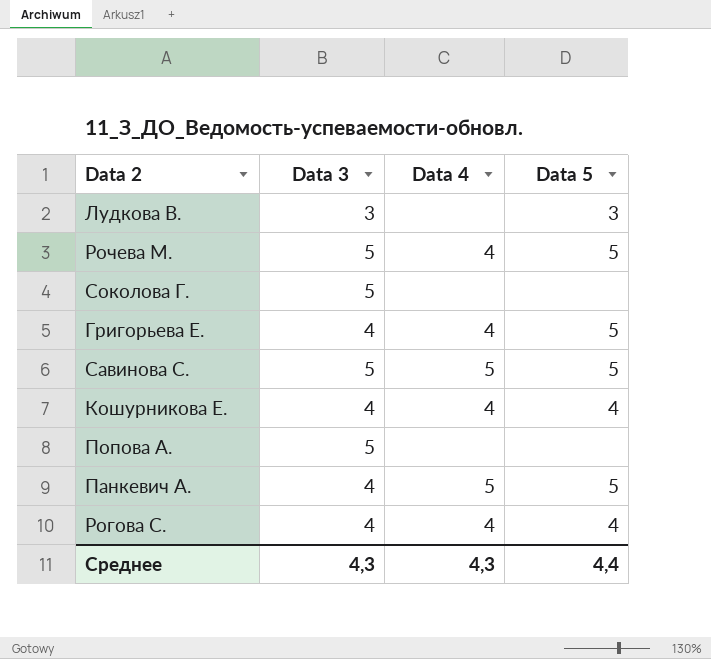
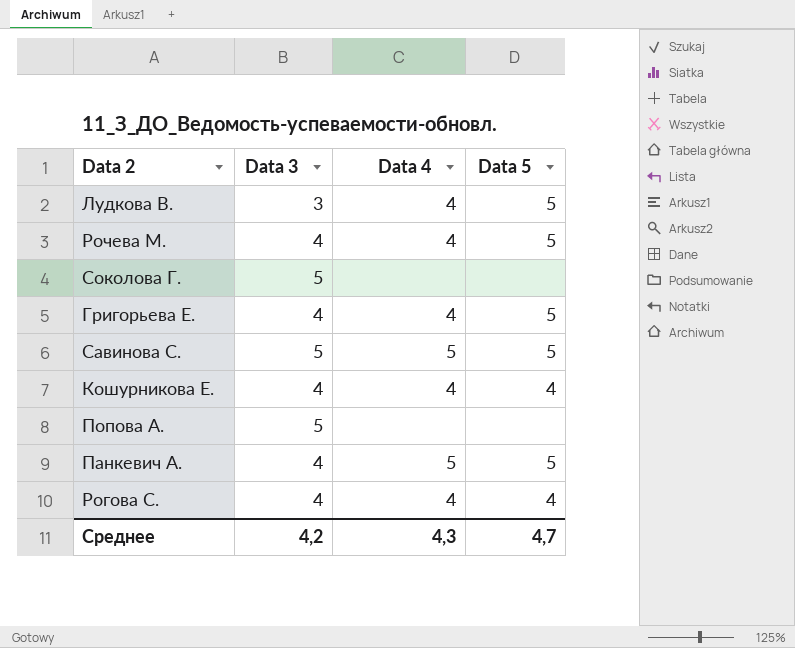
Лудкова В. | Data 4: none -> 4
Лудкова В. | Data 5: 3 -> 5
Рочева М. | Data 3: 5 -> 4
Среднее | Data 3: 4,3 -> 4,2
Среднее | Data 5: 4,4 -> 4,7

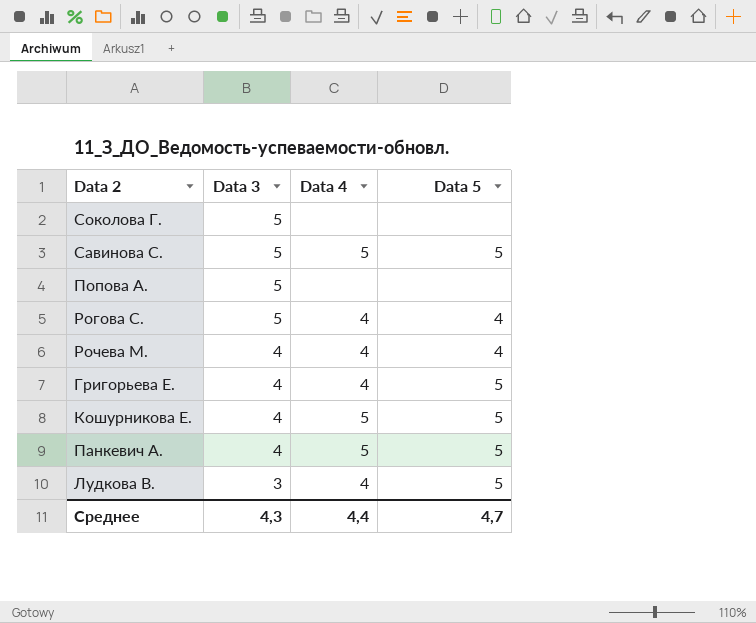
row order: none -> Data 3 descending
Рогова С. | Data 3: 4 -> 5
Рочева М. | Data 5: 5 -> 4
Кошурникова Е. | Data 4: 4 -> 5
Кошурникова Е. | Data 5: 4 -> 5
Среднее | Data 3: 4,2 -> 4,3
Среднее | Data 4: 4,3 -> 4,4

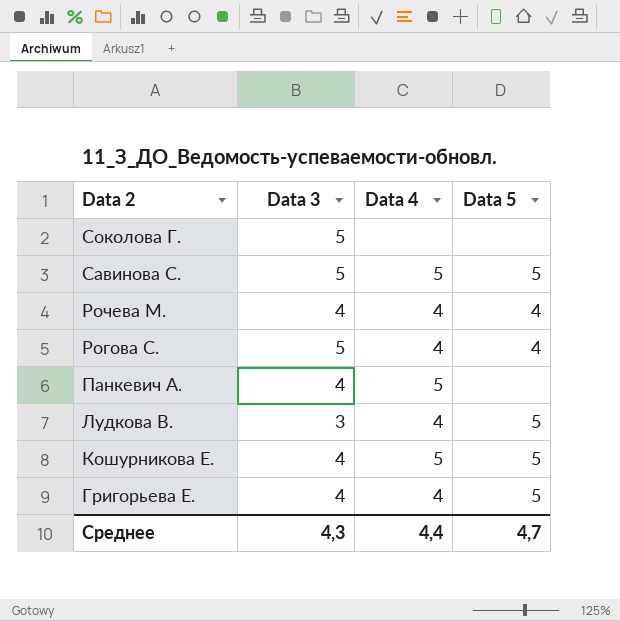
row order: Data 3 descending -> Data 2 descending
row Попова А.: 5 | none | none -> none
Панкевич А. | Data 5: 5 -> none

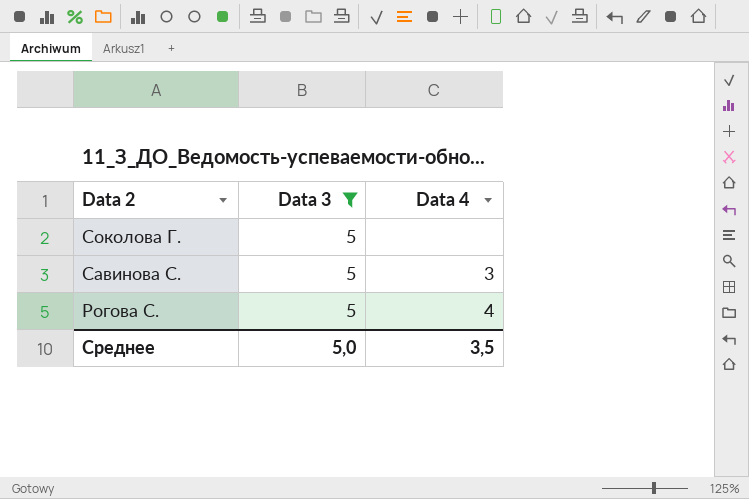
filter: none -> Data 3 = 5
column Data 5 | position: 4 -> none
Савинова С. | Data 4: 5 -> 3
Среднее | Data 3: 4,3 -> 5,0
Среднее | Data 4: 4,4 -> 3,5

